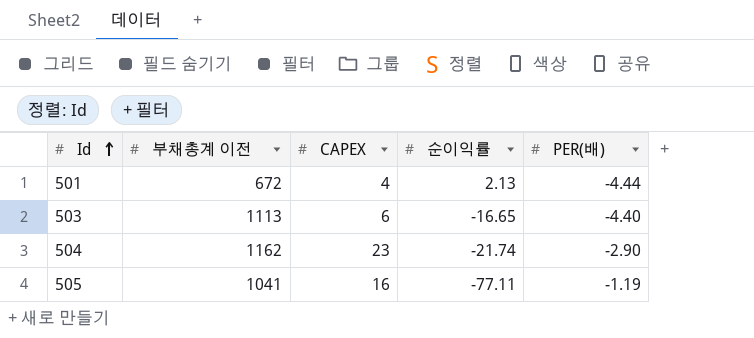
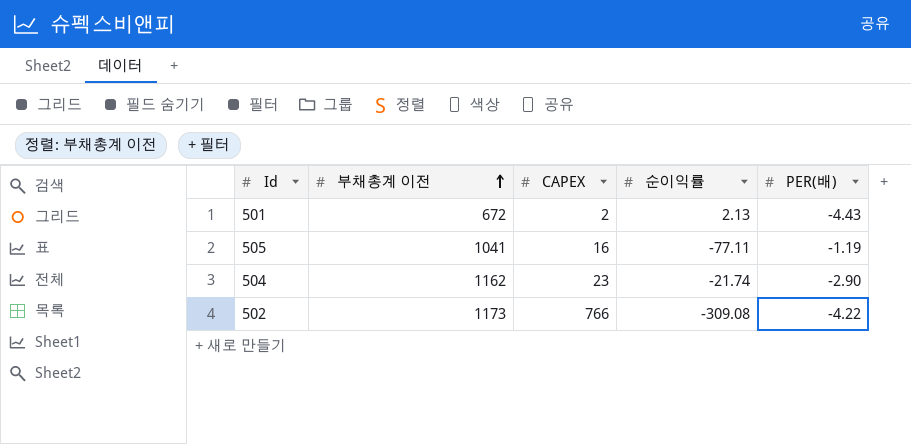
row order: Id ascending -> 부채총계 이전 ascending
row 503: 1113 | 6 | -16.65 | -4.40 -> none
501 | CAPEX: 4 -> 2
501 | PER(배): -4.44 -> -4.43
row 502: none -> 1173 | 766 | -309.08 | -4.22

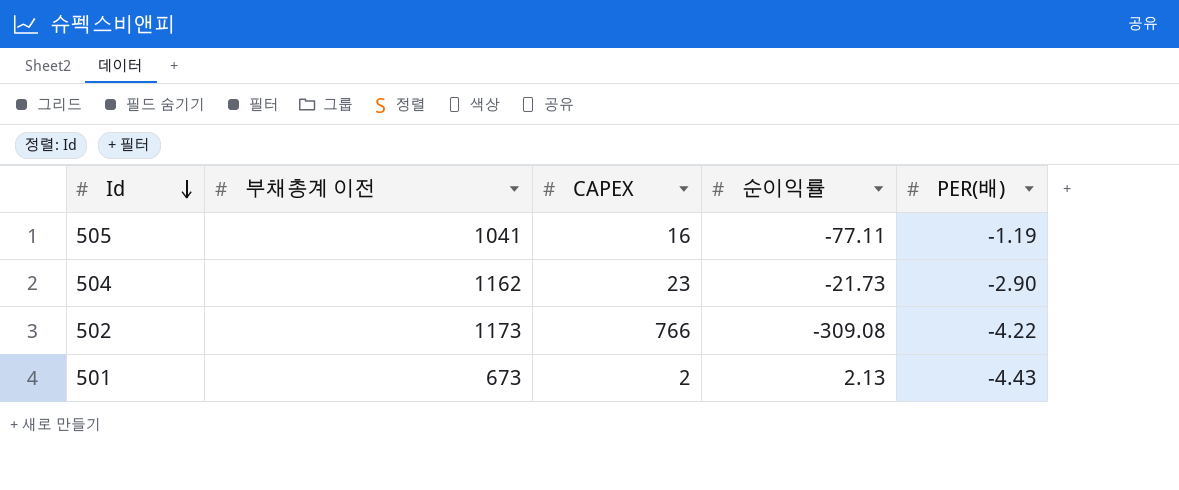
row order: 부채총계 이전 ascending -> Id descending
504 | 순이익률: -21.74 -> -21.73
501 | 부채총계 이전: 672 -> 673

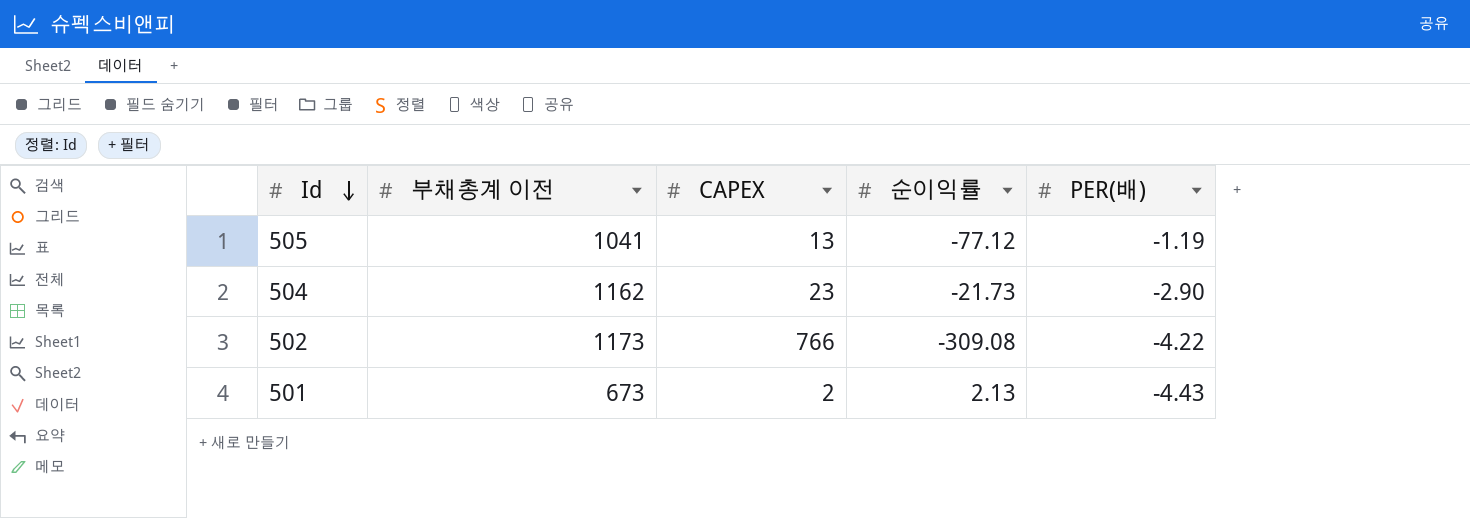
505 | CAPEX: 16 -> 13
505 | 순이익률: -77.11 -> -77.12

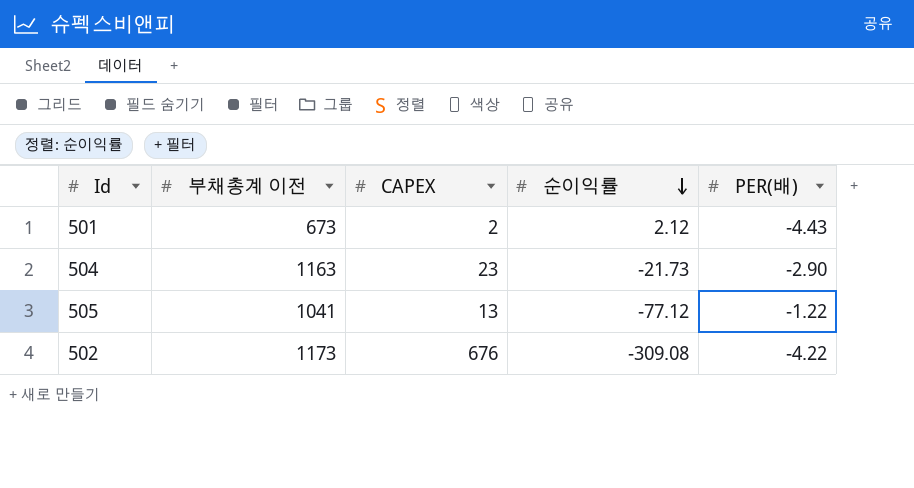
row order: Id descending -> 순이익률 descending
501 | 순이익률: 2.13 -> 2.12
504 | 부채총계 이전: 1162 -> 1163
505 | PER(배): -1.19 -> -1.22
502 | CAPEX: 766 -> 676

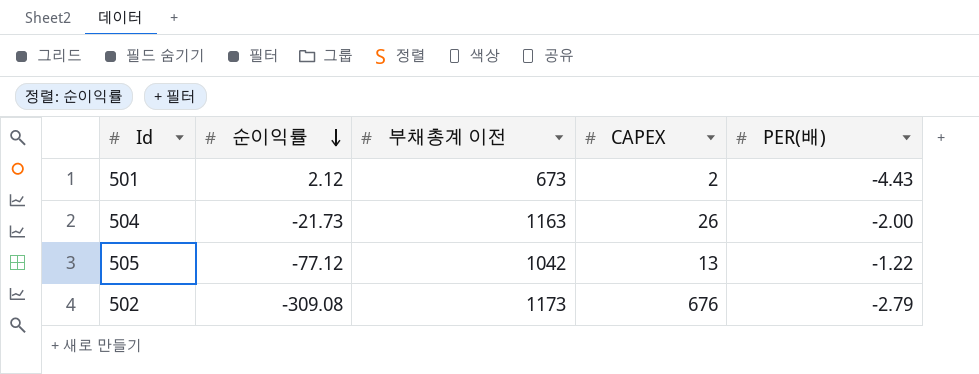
column 순이익률 | position: 4 -> 2
504 | CAPEX: 23 -> 26
504 | PER(배): -2.90 -> -2.00
505 | 부채총계 이전: 1041 -> 1042
502 | PER(배): -4.22 -> -2.79

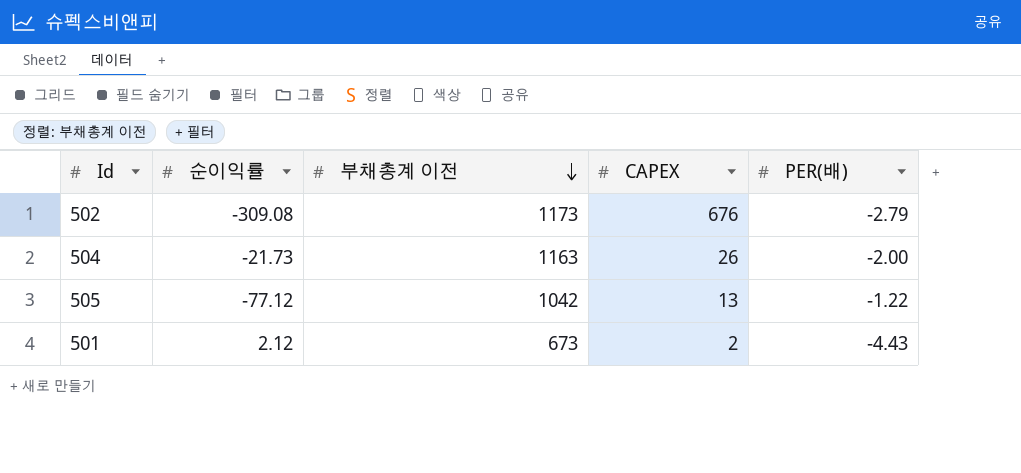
row order: 순이익률 descending -> 부채총계 이전 descending

